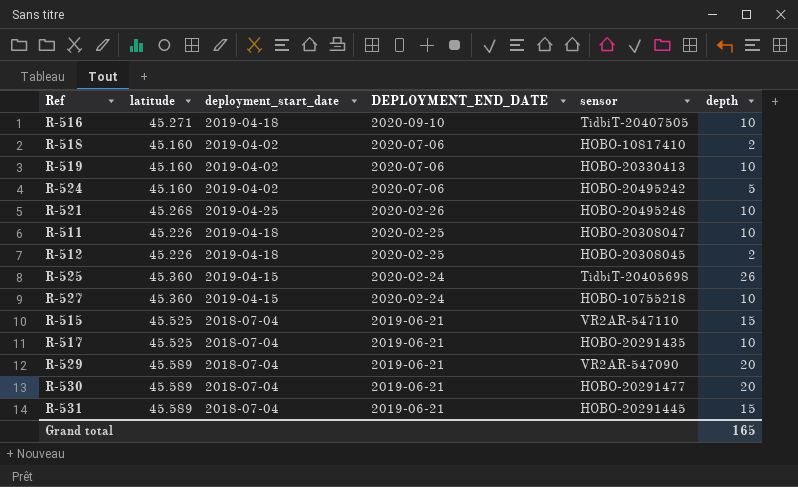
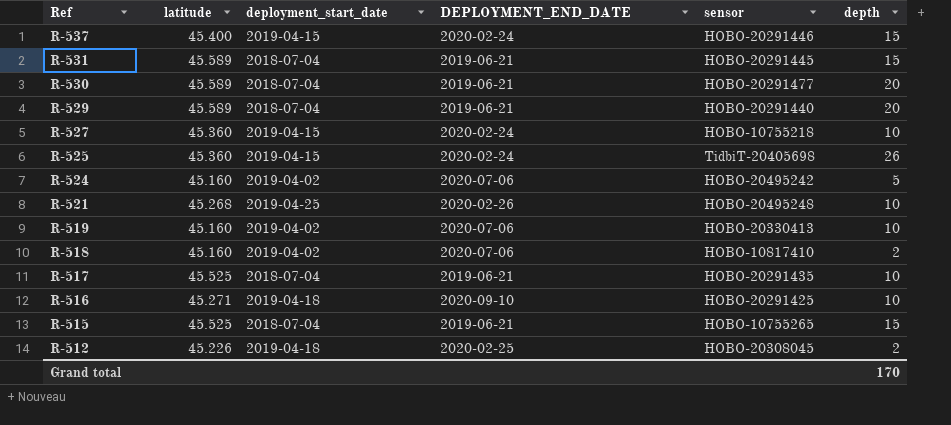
row order: DEPLOYMENT_END_DATE descending -> Ref descending
row R-511: 45.226 | 2019-04-18 | 2020-02-25 | HOBO-20308047 | 10 -> none
row R-537: none -> 45.400 | 2019-04-15 | 2020-02-24 | HOBO-20291446 | 15
R-529 | sensor: VR2AR-547090 -> HOBO-20291440
R-516 | sensor: TidbiT-20407505 -> HOBO-20291425
R-515 | sensor: VR2AR-547110 -> HOBO-10755265
Grand total | depth: 165 -> 170

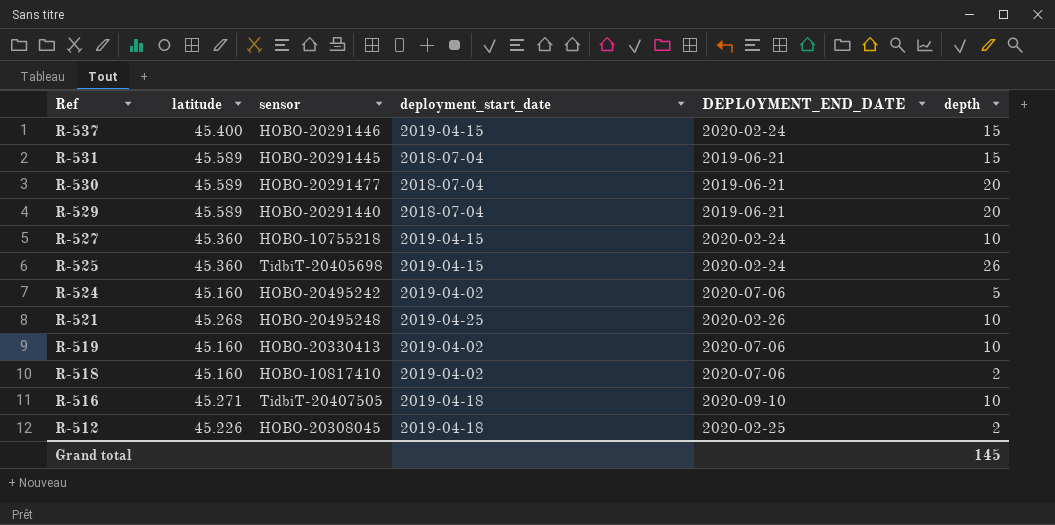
column sensor | position: 5 -> 3
row R-517: 45.525 | 2018-07-04 | 2019-06-21 | HOBO-20291435 | 10 -> none
row R-515: 45.525 | 2018-07-04 | 2019-06-21 | HOBO-10755265 | 15 -> none
R-516 | sensor: HOBO-20291425 -> TidbiT-20407505
Grand total | depth: 170 -> 145

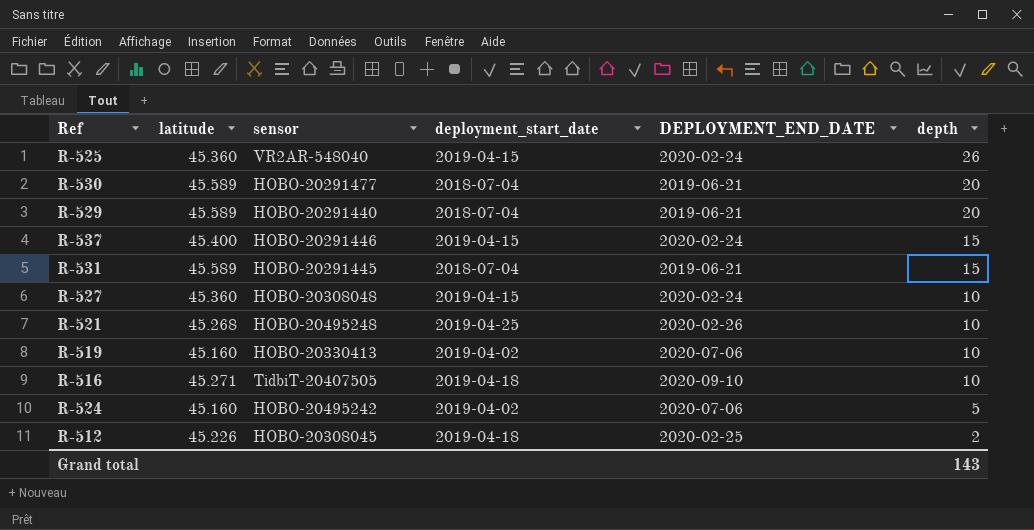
row order: Ref descending -> depth descending
row R-518: 45.160 | HOBO-10817410 | 2019-04-02 | 2020-07-06 | 2 -> none
R-525 | sensor: TidbiT-20405698 -> VR2AR-548040
R-527 | sensor: HOBO-10755218 -> HOBO-20308048
Grand total | depth: 145 -> 143

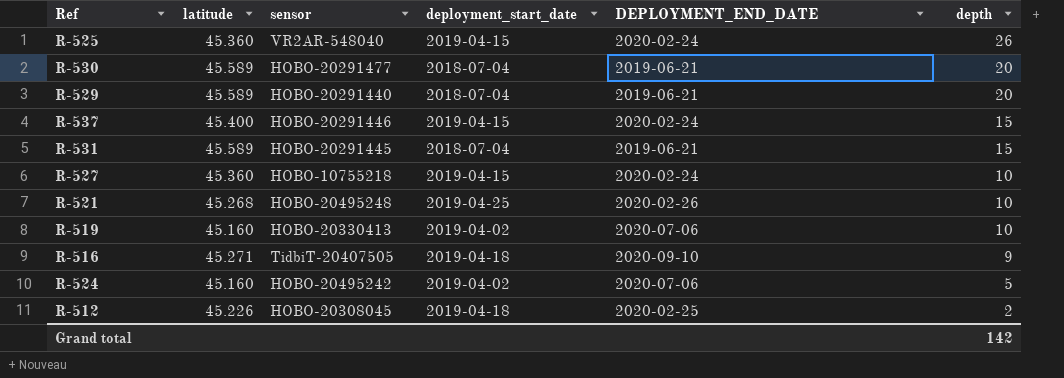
R-527 | sensor: HOBO-20308048 -> HOBO-10755218
R-516 | depth: 10 -> 9
Grand total | depth: 143 -> 142

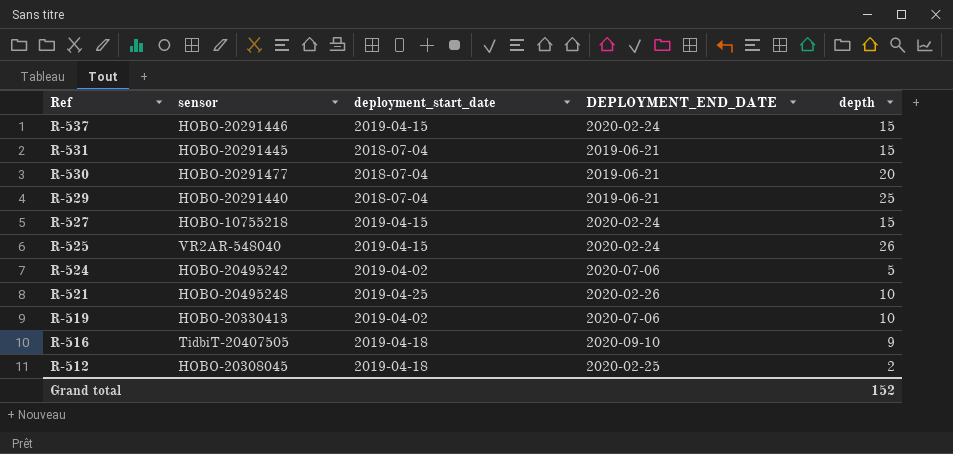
row order: depth descending -> Ref descending
column latitude | position: 2 -> none
R-529 | depth: 20 -> 25
R-527 | depth: 10 -> 15
Grand total | depth: 142 -> 152

